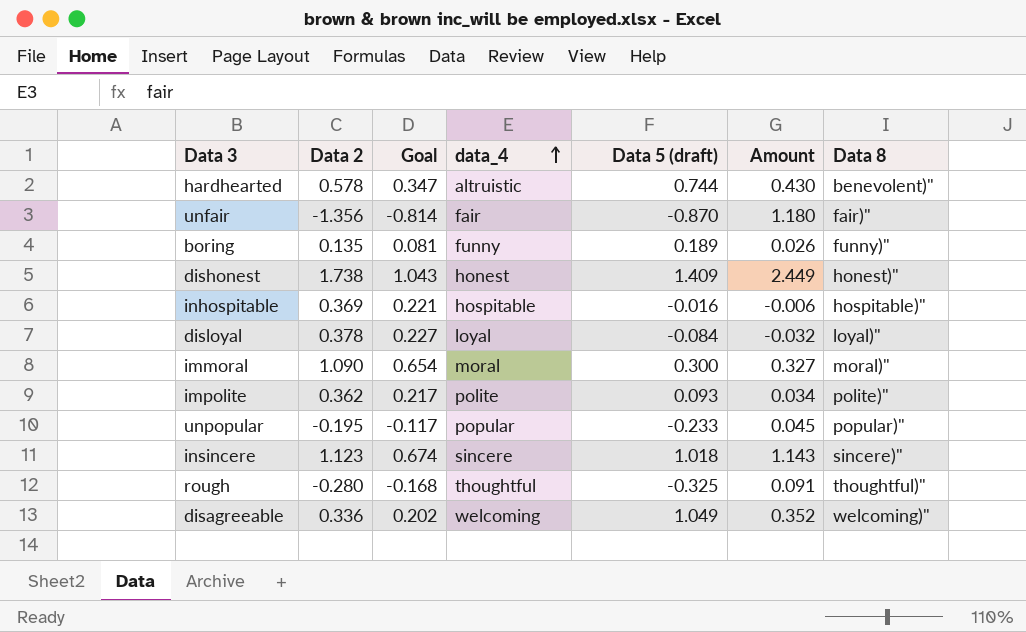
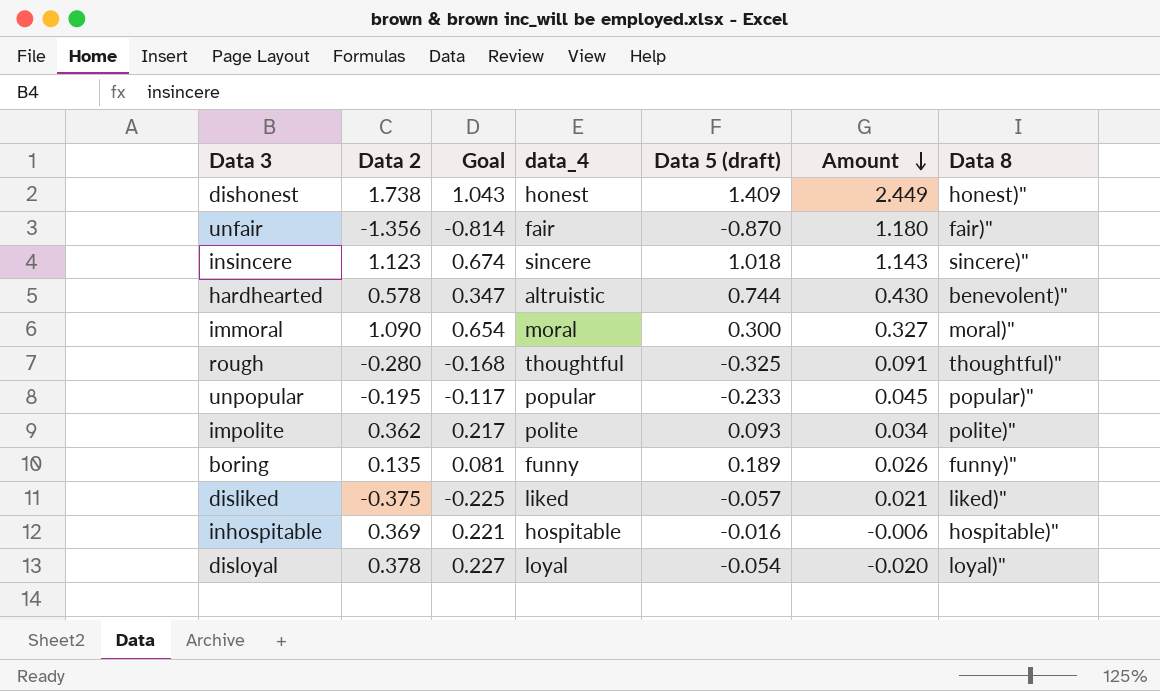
row order: data_4 ascending -> Amount descending
row disagreeable: 0.336 | 0.202 | welcoming | 1.049 | 0.352 | welcoming)" -> none
row disliked: none -> -0.375 | -0.225 | liked | -0.057 | 0.021 | liked)"
disloyal | Data 5 (draft): -0.084 -> -0.054
disloyal | Amount: -0.032 -> -0.020

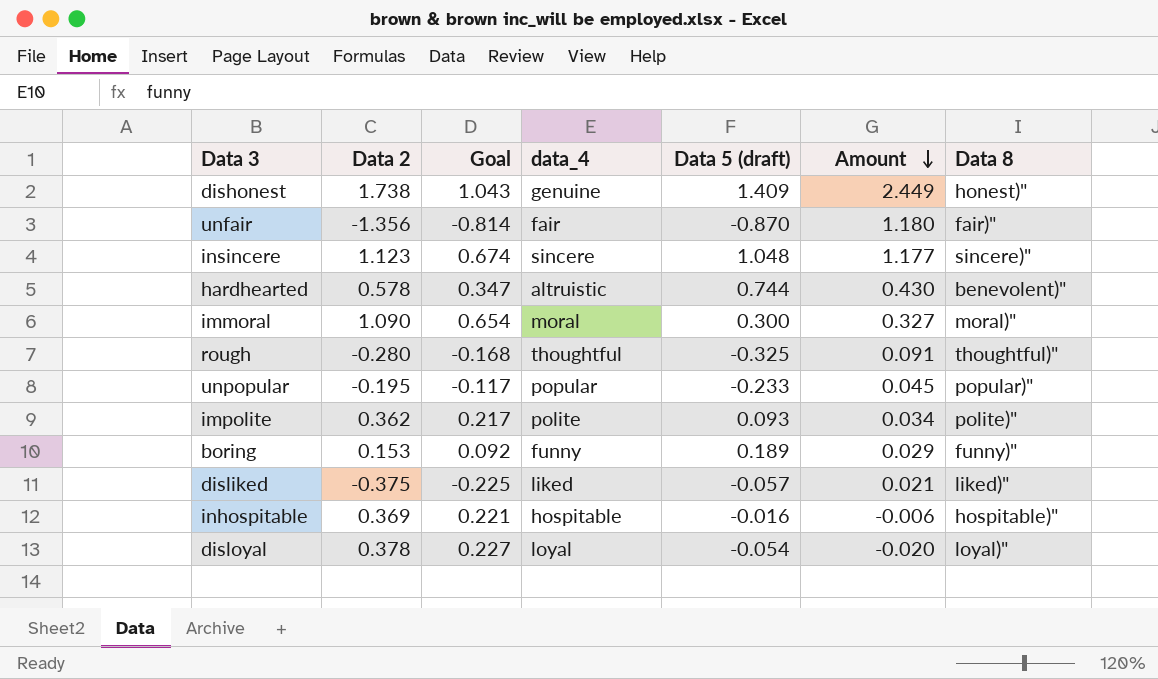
dishonest | data_4: honest -> genuine
insincere | Data 5 (draft): 1.018 -> 1.048
insincere | Amount: 1.143 -> 1.177
boring | Data 2: 0.135 -> 0.153
boring | Goal: 0.081 -> 0.092
boring | Amount: 0.026 -> 0.029

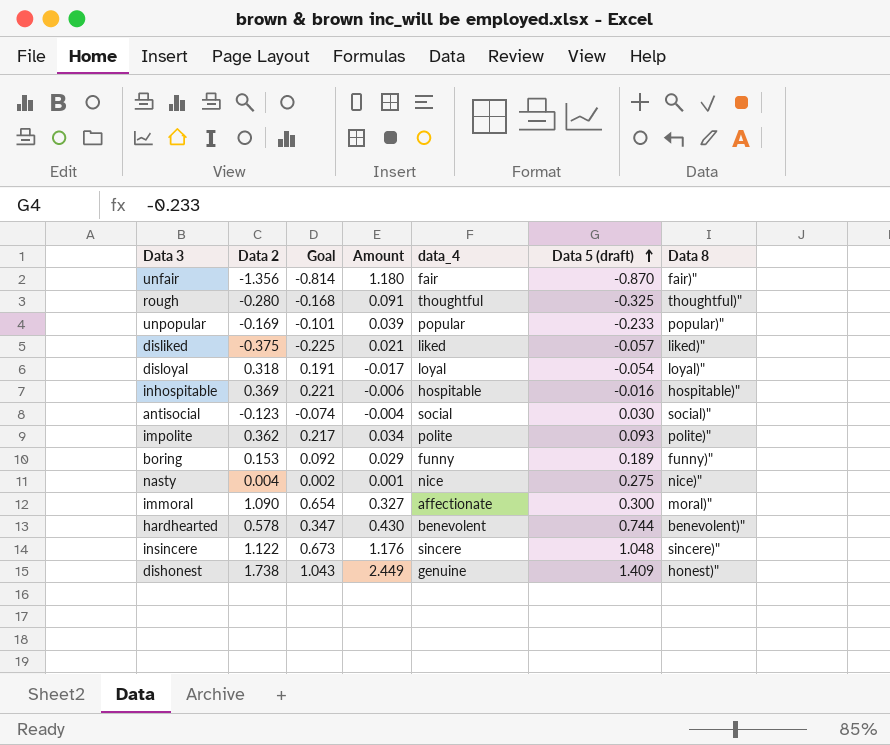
row order: Amount descending -> Data 5 (draft) ascending
column Amount | position: 6 -> 4
unpopular | Data 2: -0.195 -> -0.169
unpopular | Goal: -0.117 -> -0.101
unpopular | Amount: 0.045 -> 0.039
disloyal | Data 2: 0.378 -> 0.318
disloyal | Goal: 0.227 -> 0.191
disloyal | Amount: -0.020 -> -0.017
row antisocial: none -> -0.123 | -0.074 | -0.004 | social | 0.030 | social)"
row nasty: none -> 0.004 | 0.002 | 0.001 | nice | 0.275 | nice)"
immoral | data_4: moral -> affectionate
hardhearted | data_4: altruistic -> benevolent
insincere | Data 2: 1.123 -> 1.122
insincere | Goal: 0.674 -> 0.673
insincere | Amount: 1.177 -> 1.176

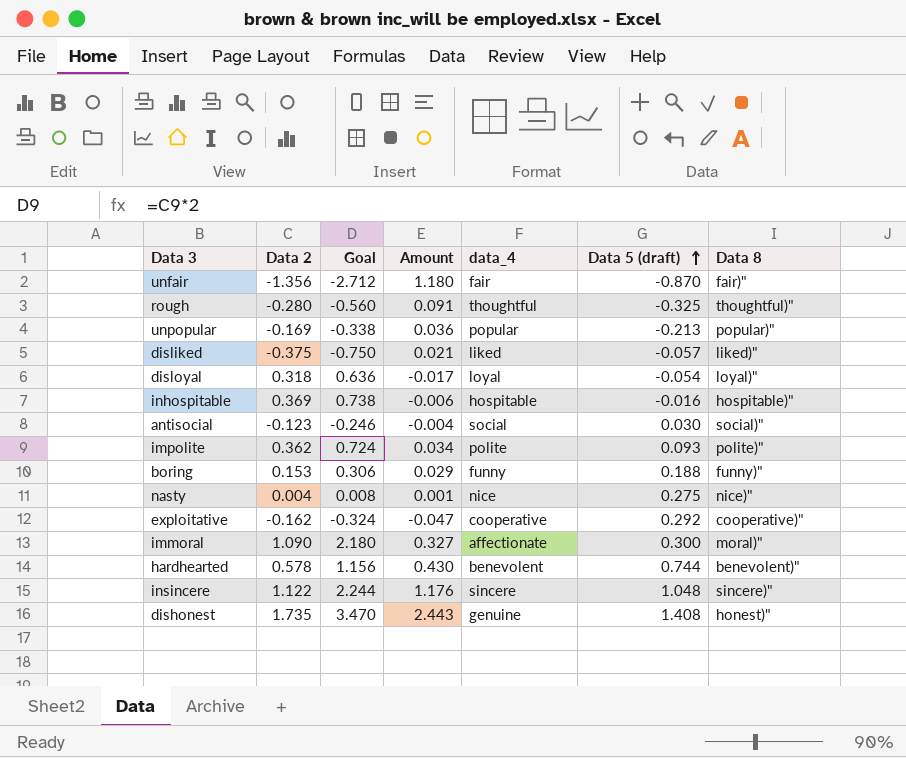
column Goal | formula: [Data 2] * 0.6 -> [Data 2] * 2
unpopular | Amount: 0.039 -> 0.036
unpopular | Data 5 (draft): -0.233 -> -0.213
boring | Data 5 (draft): 0.189 -> 0.188
row exploitative: none -> -0.162 | -0.324 | -0.047 | cooperative | 0.292 | cooperative)"
dishonest | Data 2: 1.738 -> 1.735
dishonest | Amount: 2.449 -> 2.443
dishonest | Data 5 (draft): 1.409 -> 1.408

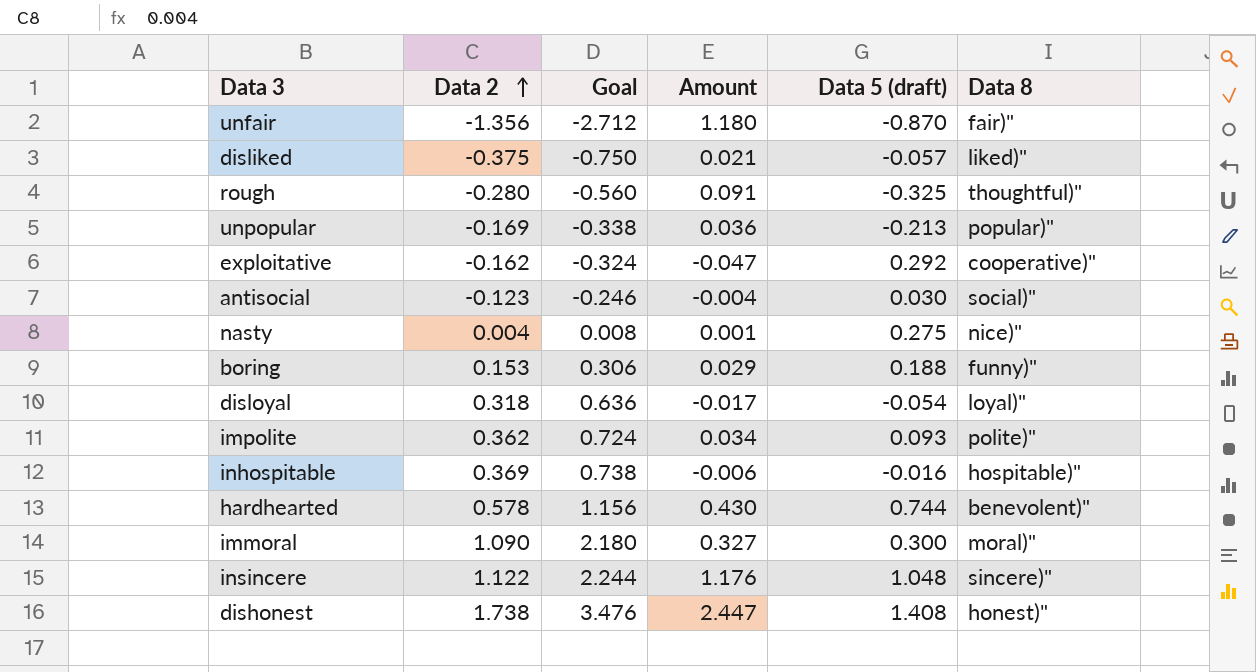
row order: Data 5 (draft) ascending -> Data 2 ascending
column data_4 | position: 5 -> none
dishonest | Data 2: 1.735 -> 1.738
dishonest | Goal: 3.470 -> 3.476
dishonest | Amount: 2.443 -> 2.447

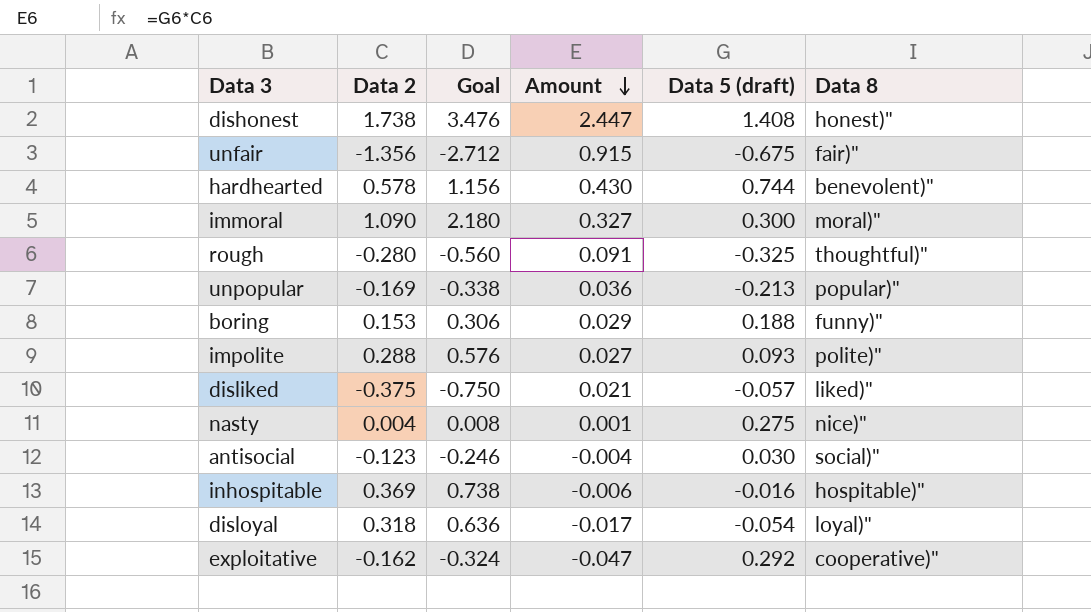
row order: Data 2 ascending -> Amount descending
row insincere: 1.122 | 2.244 | 1.176 | 1.048 | sincere)" -> none
unfair | Amount: 1.180 -> 0.915
unfair | Data 5 (draft): -0.870 -> -0.675
impolite | Data 2: 0.362 -> 0.288
impolite | Goal: 0.724 -> 0.576
impolite | Amount: 0.034 -> 0.027

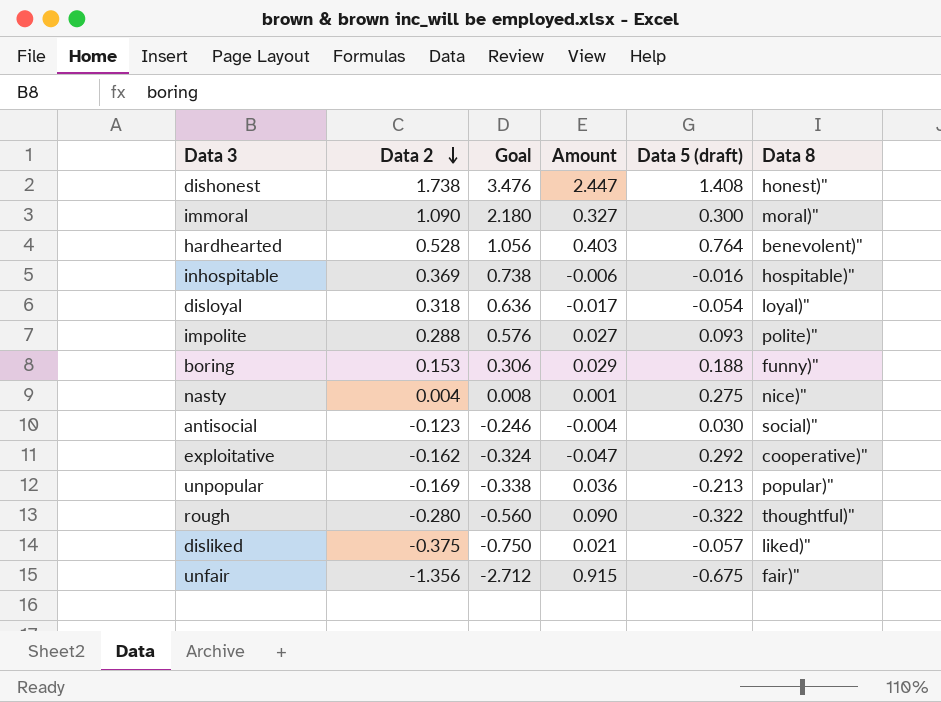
row order: Amount descending -> Data 2 descending
hardhearted | Data 2: 0.578 -> 0.528
hardhearted | Goal: 1.156 -> 1.056
hardhearted | Amount: 0.430 -> 0.403
hardhearted | Data 5 (draft): 0.744 -> 0.764
rough | Amount: 0.091 -> 0.090
rough | Data 5 (draft): -0.325 -> -0.322

